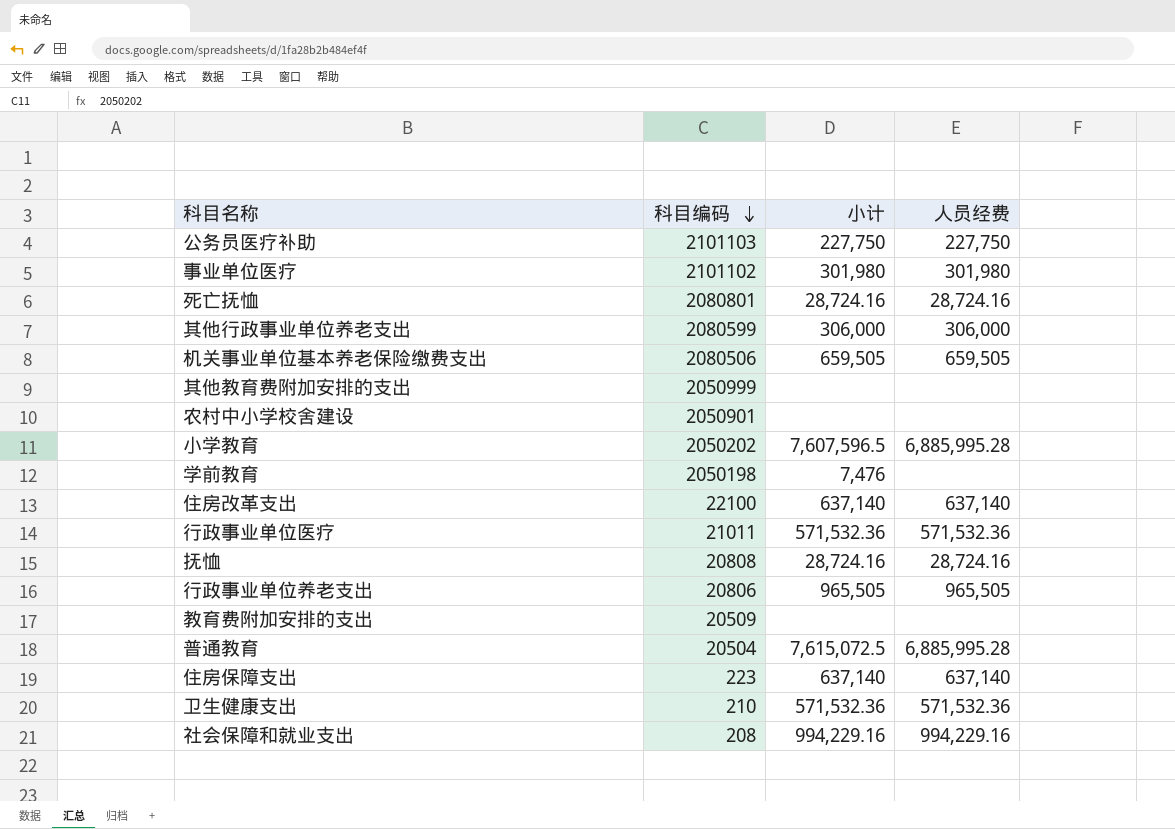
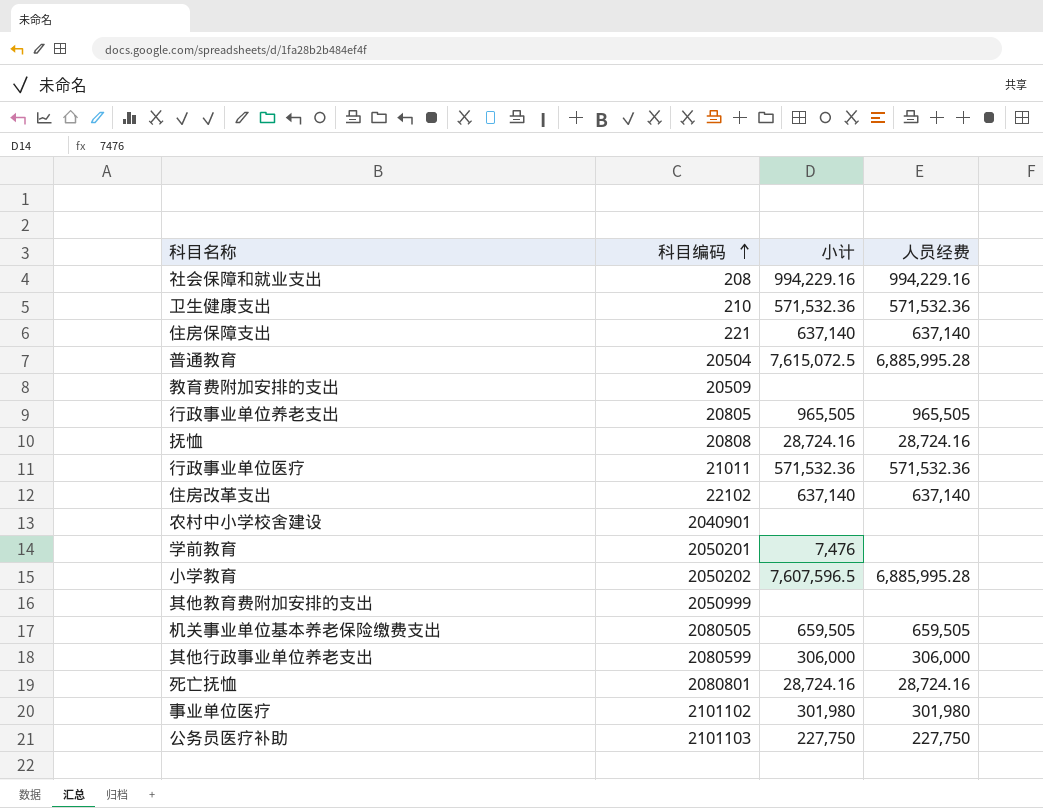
row order: 科目编码 descending -> 科目编码 ascending
住房保障支出 | 科目编码: 223 -> 221
行政事业单位养老支出 | 科目编码: 20806 -> 20805
住房改革支出 | 科目编码: 22100 -> 22102
农村中小学校舍建设 | 科目编码: 2050901 -> 2040901
学前教育 | 科目编码: 2050198 -> 2050201
机关事业单位基本养老保险缴费支出 | 科目编码: 2080506 -> 2080505

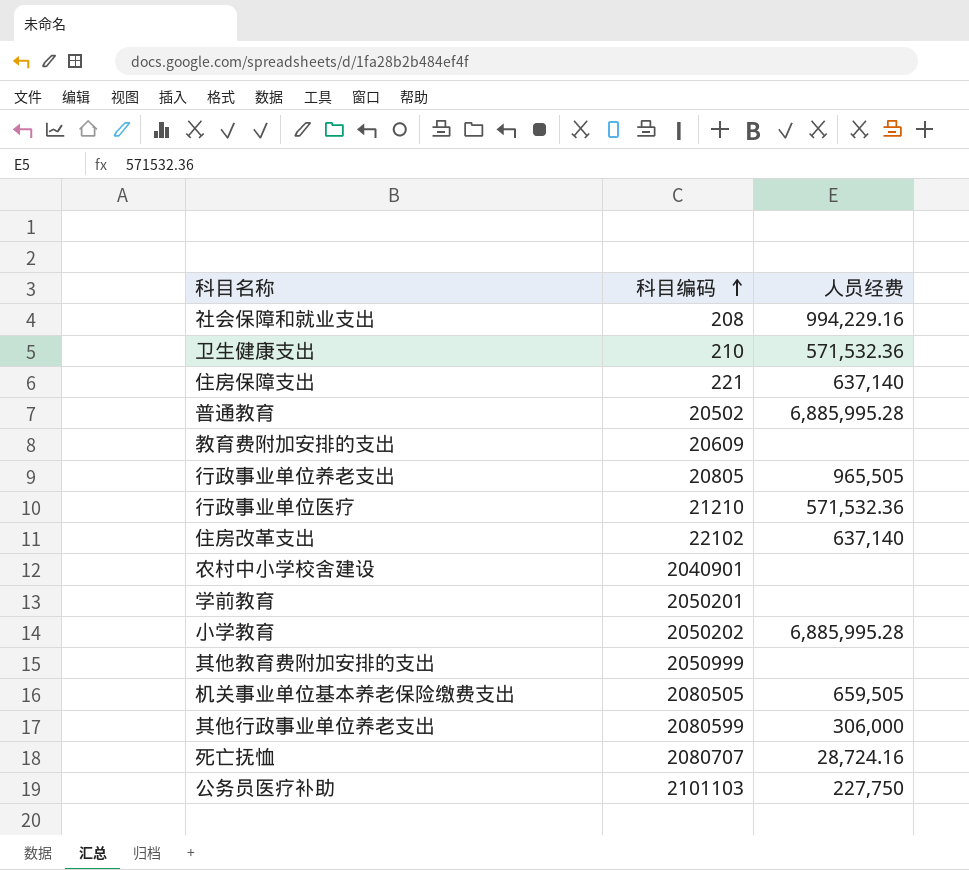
column 小计 | position: 3 -> none
row 抚恤: 20808 | 28,724.16 | 28,724.16 -> none
row 事业单位医疗: 2101102 | 301,980 | 301,980 -> none
普通教育 | 科目编码: 20504 -> 20502
教育费附加安排的支出 | 科目编码: 20509 -> 20609
行政事业单位医疗 | 科目编码: 21011 -> 21210
死亡抚恤 | 科目编码: 2080801 -> 2080707

